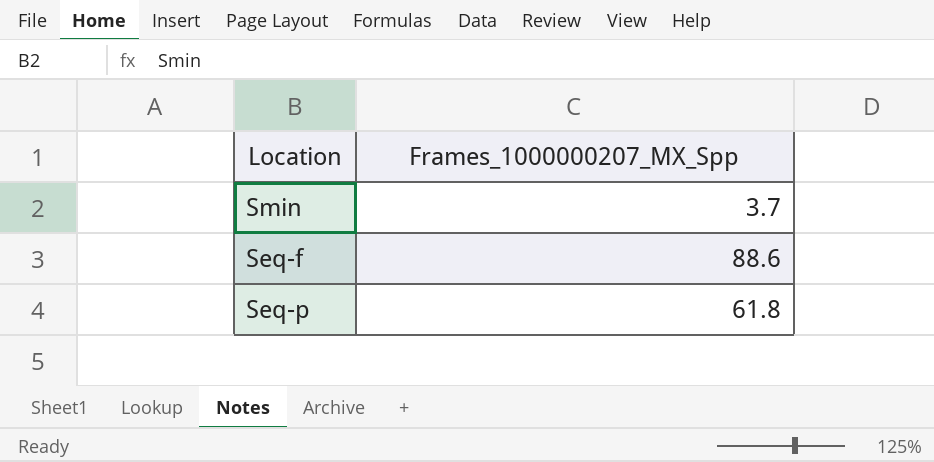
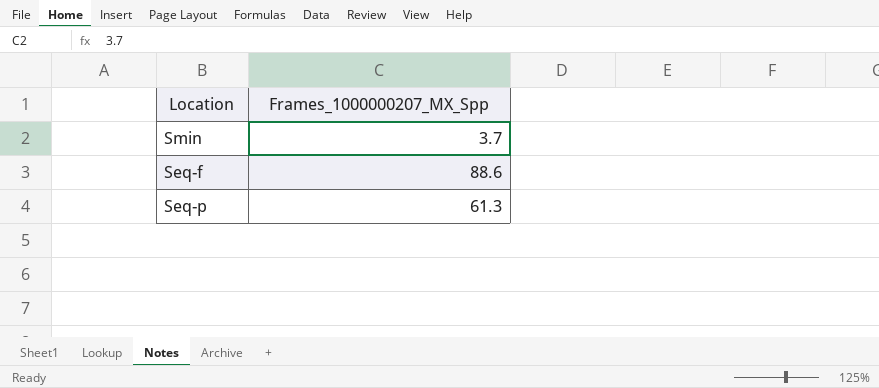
Seq-p | Frames_1000000207_MX_Spp: 61.8 -> 61.3

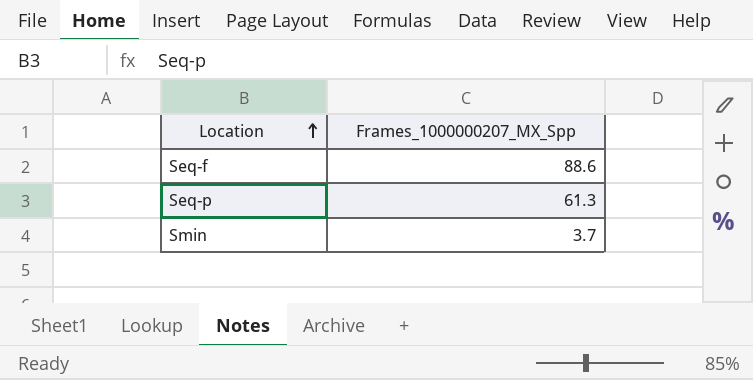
row order: none -> Location ascending

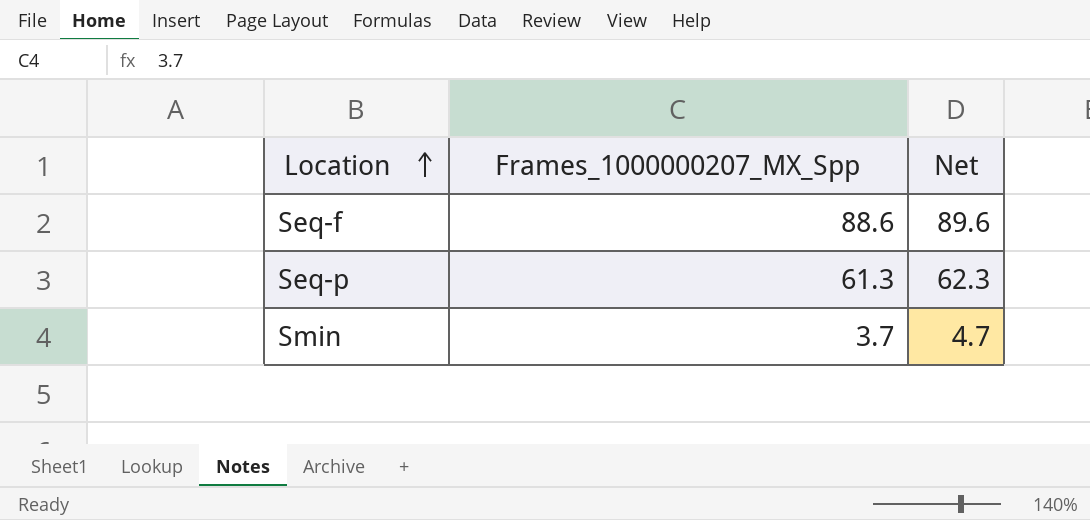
column Net | formula: none -> [Frames_1000000207_MX_Spp] + 1

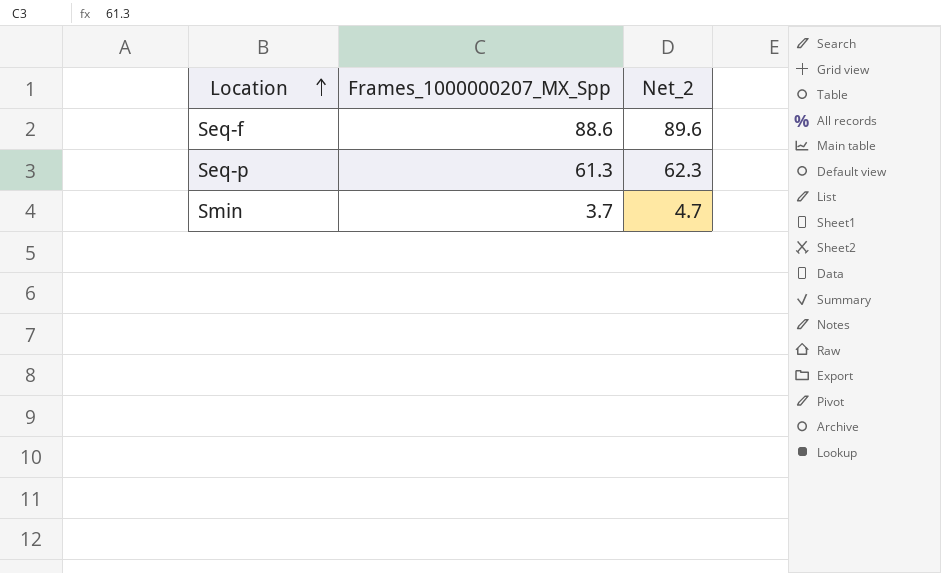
column name: Net -> Net_2

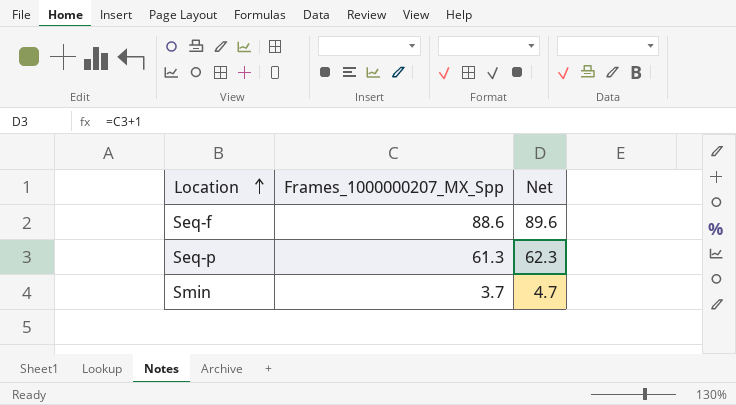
column name: Net_2 -> Net

